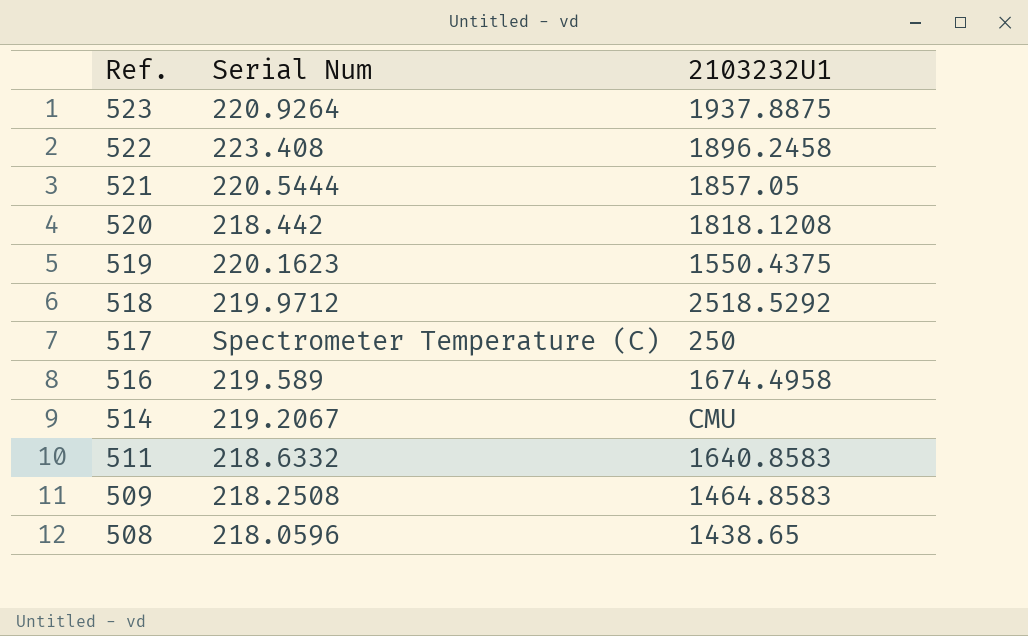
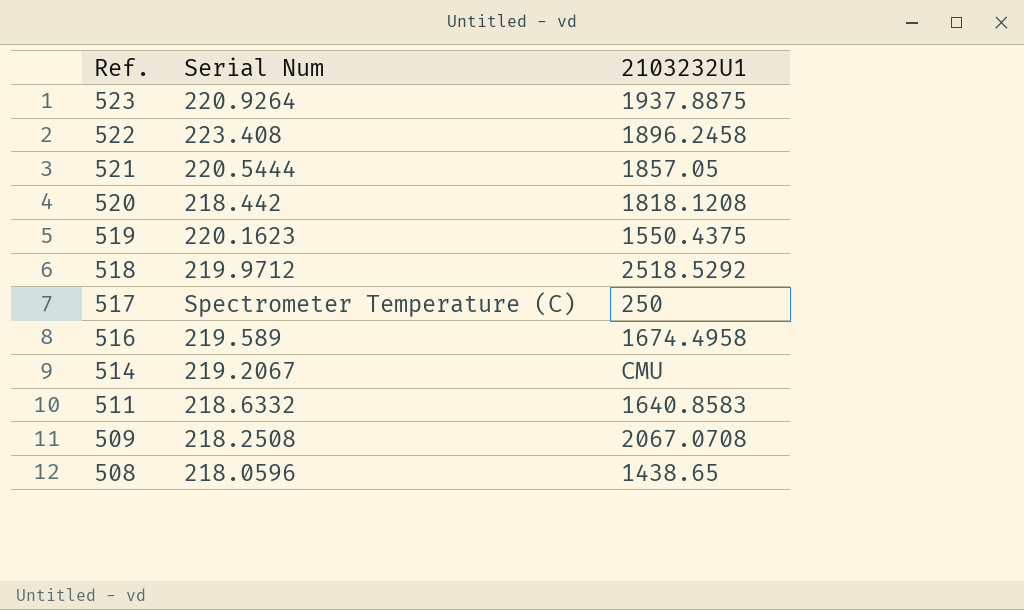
509 | 2103232U1: 1464.8583 -> 2067.0708

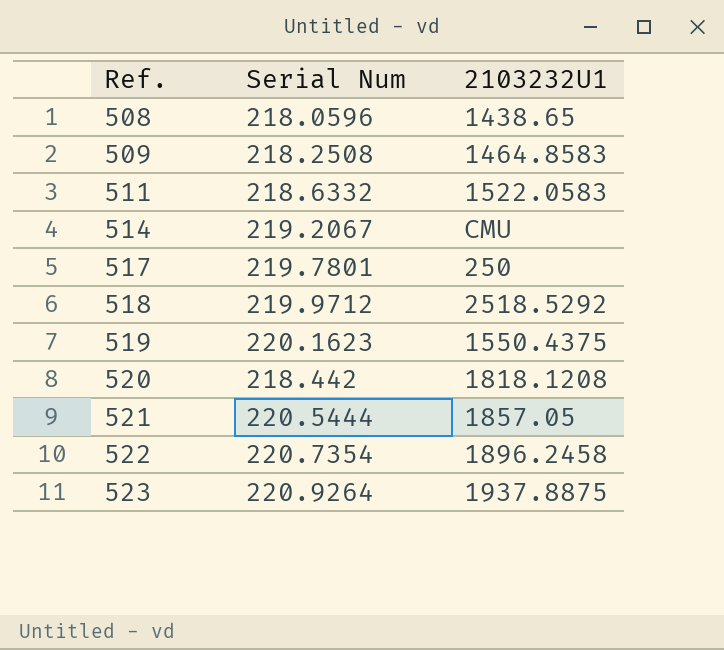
row order: Ref. descending -> Ref. ascending
row 516: 219.589 | 1674.4958 -> none
509 | 2103232U1: 2067.0708 -> 1464.8583
511 | 2103232U1: 1640.8583 -> 1522.0583
517 | Serial Num: Spectrometer Temperature (C) -> 219.7801
522 | Serial Num: 223.408 -> 220.7354

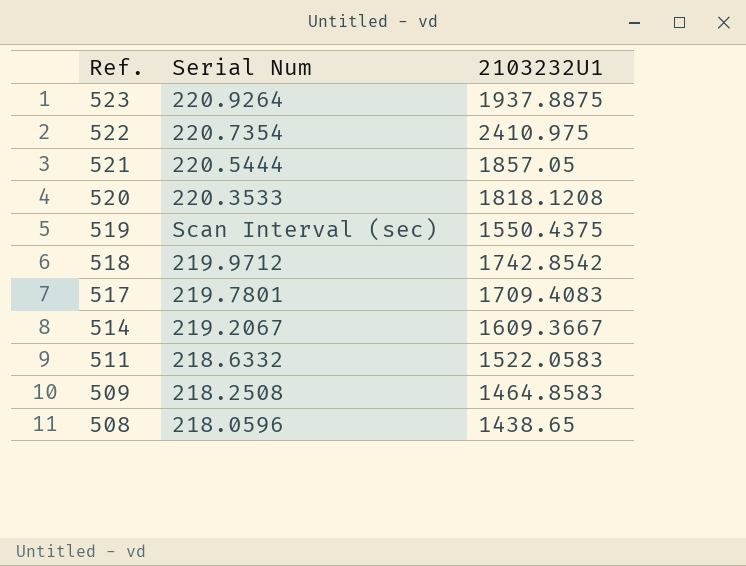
row order: Ref. ascending -> Ref. descending
522 | 2103232U1: 1896.2458 -> 2410.975
520 | Serial Num: 218.442 -> 220.3533
519 | Serial Num: 220.1623 -> Scan Interval (sec)
518 | 2103232U1: 2518.5292 -> 1742.8542
517 | 2103232U1: 250 -> 1709.4083
514 | 2103232U1: CMU -> 1609.3667

